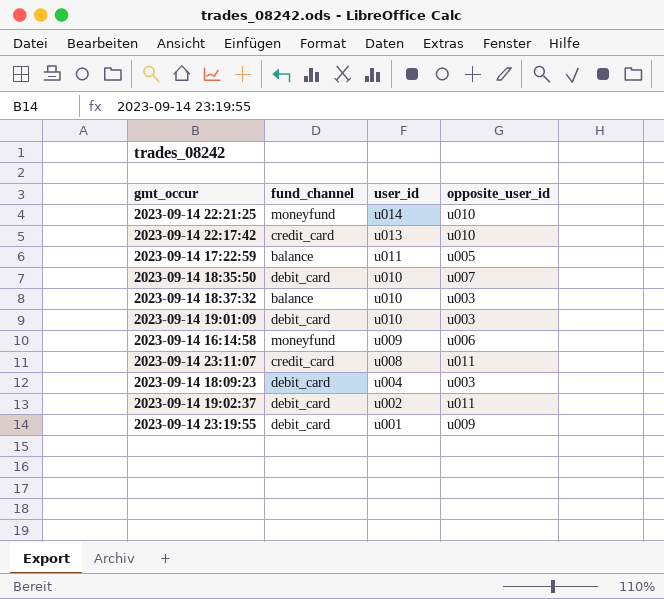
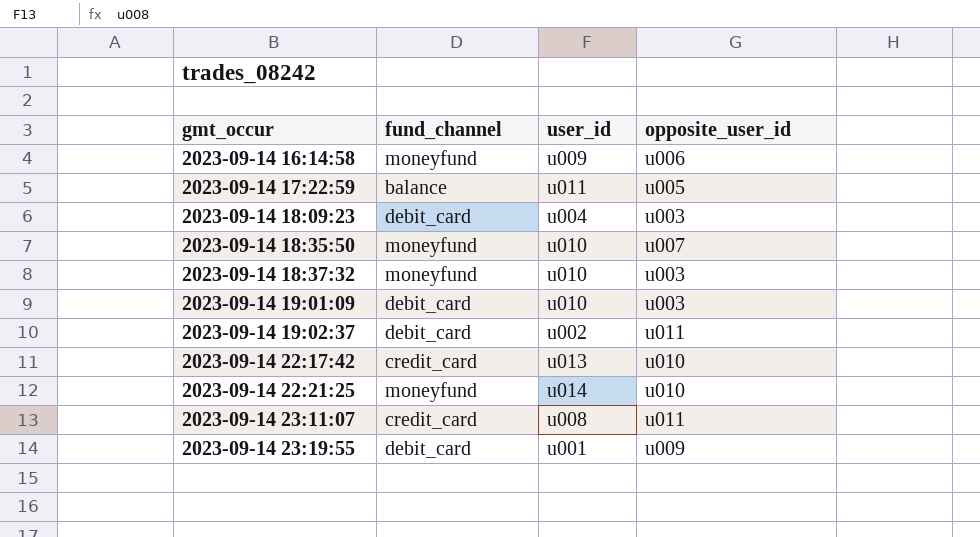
row order: user_id descending -> gmt_occur ascending
2023-09-14 18:35:50 | fund_channel: debit_card -> moneyfund
2023-09-14 18:37:32 | fund_channel: balance -> moneyfund

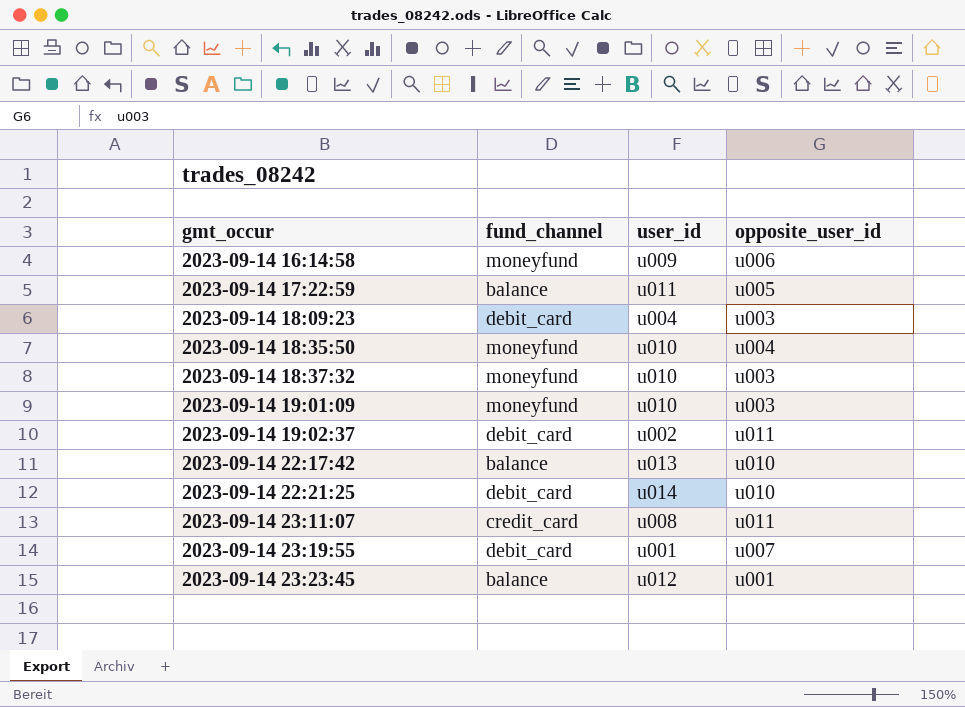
2023-09-14 18:35:50 | opposite_user_id: u007 -> u004
2023-09-14 19:01:09 | fund_channel: debit_card -> moneyfund
2023-09-14 22:17:42 | fund_channel: credit_card -> balance
2023-09-14 22:21:25 | fund_channel: moneyfund -> debit_card
2023-09-14 23:19:55 | opposite_user_id: u009 -> u007
row 2023-09-14 23:23:45: none -> balance | u012 | u001

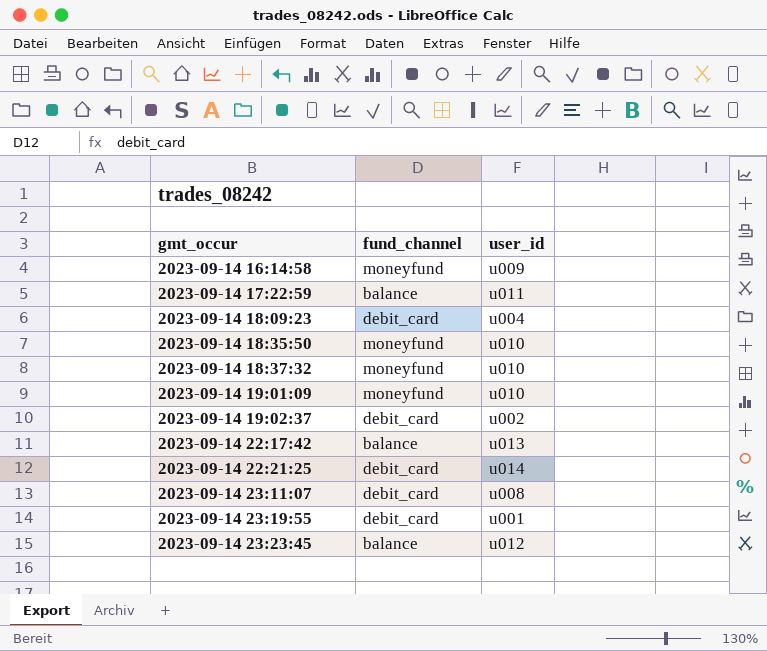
column opposite_user_id | position: 4 -> none
2023-09-14 23:11:07 | fund_channel: credit_card -> debit_card

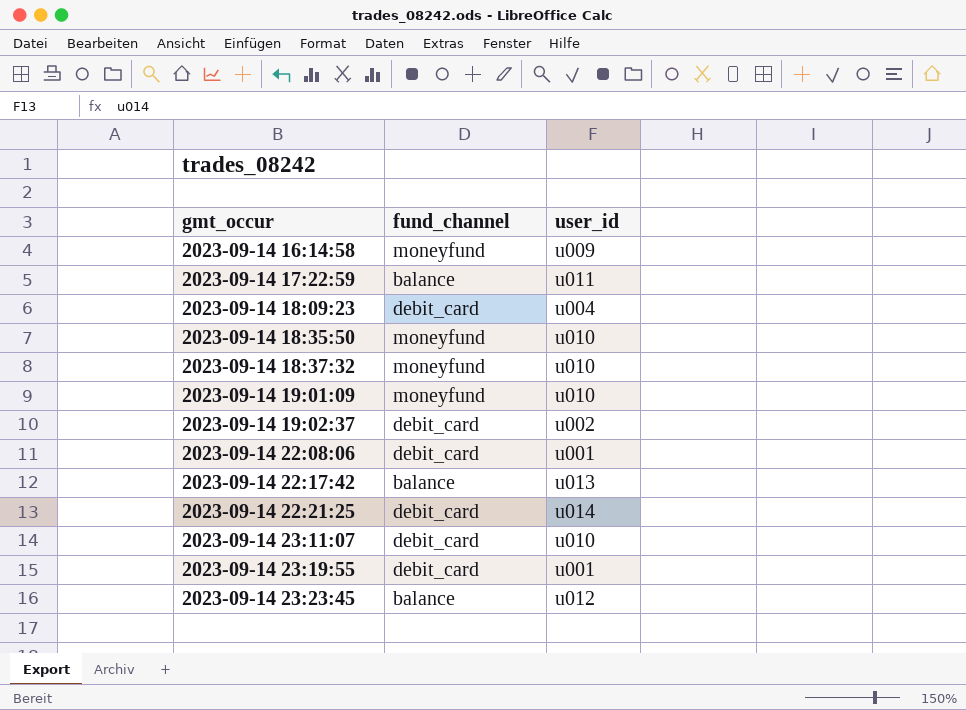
row 2023-09-14 22:08:06: none -> debit_card | u001
2023-09-14 23:11:07 | user_id: u008 -> u010

